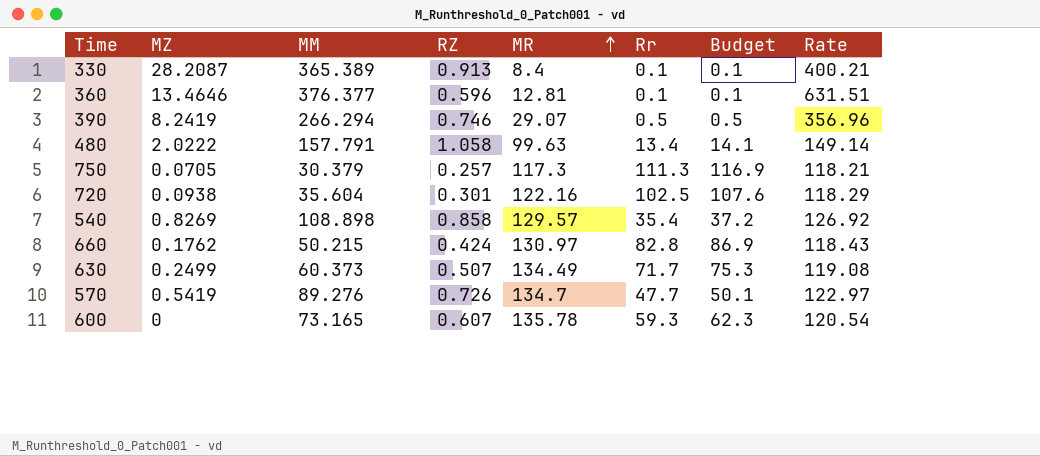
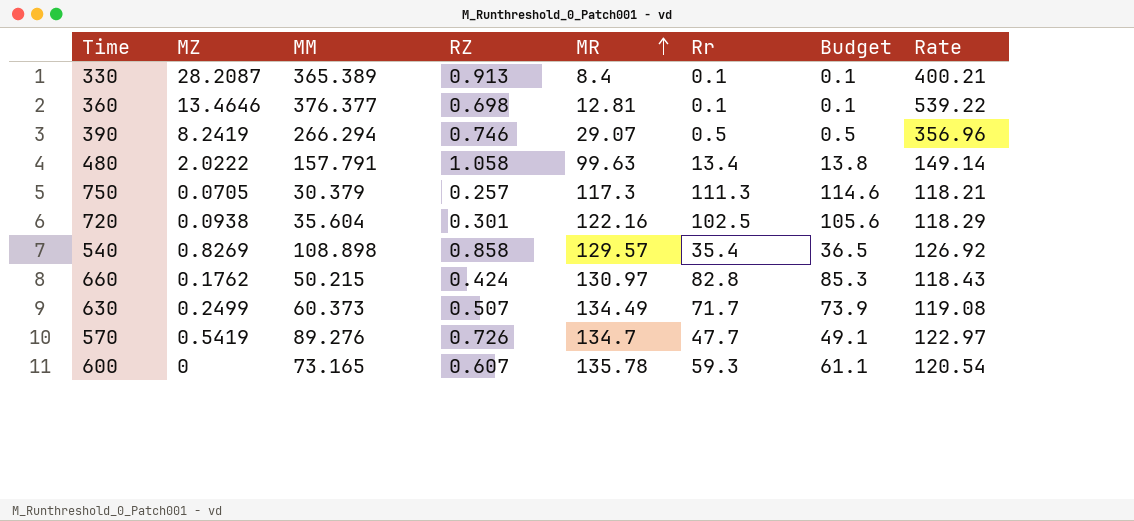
column Budget | formula: [Rr] * 1.05 -> [Rr] * 1.03
360 | RZ: 0.596 -> 0.698
360 | Rate: 631.51 -> 539.22

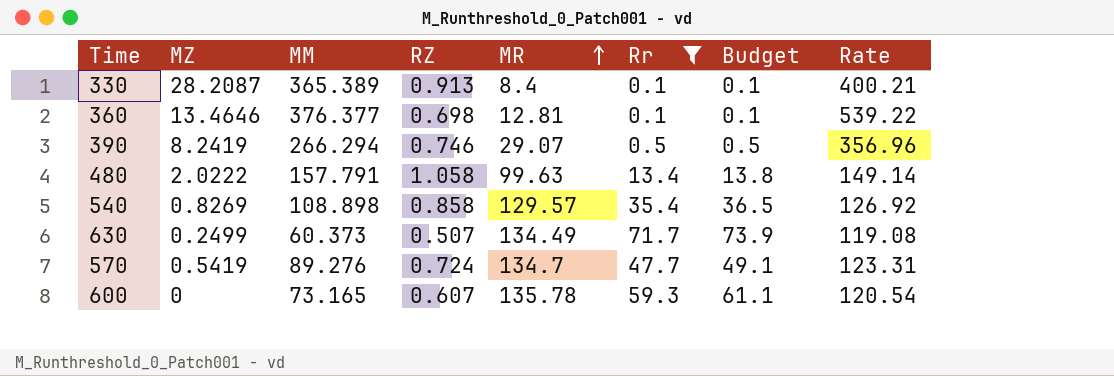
filter: none -> Rr <= 71.7
570 | RZ: 0.726 -> 0.724
570 | Rate: 122.97 -> 123.31

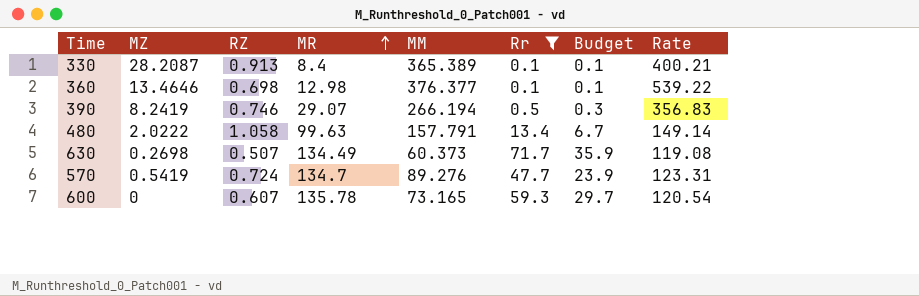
column MM | position: 3 -> 5
column Budget | formula: [Rr] * 1.03 -> [Rr] * 0.5
row 540: 0.8269 | 108.898 | 0.858 | 129.57 | 35.4 | 36.5 | 126.92 -> none
360 | MR: 12.81 -> 12.98
390 | MM: 266.294 -> 266.194
390 | Rate: 356.96 -> 356.83
630 | MZ: 0.2499 -> 0.2698

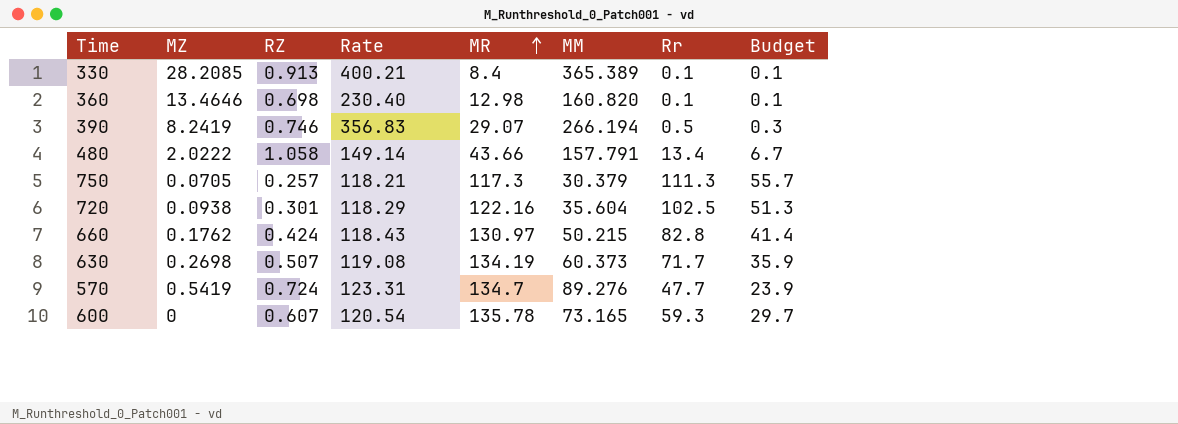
filter: Rr <= 71.7 -> none
column Rate | position: 8 -> 4
330 | MZ: 28.2087 -> 28.2085
360 | Rate: 539.22 -> 230.40
360 | MM: 376.377 -> 160.820
480 | MR: 99.63 -> 43.66
630 | MR: 134.49 -> 134.19

